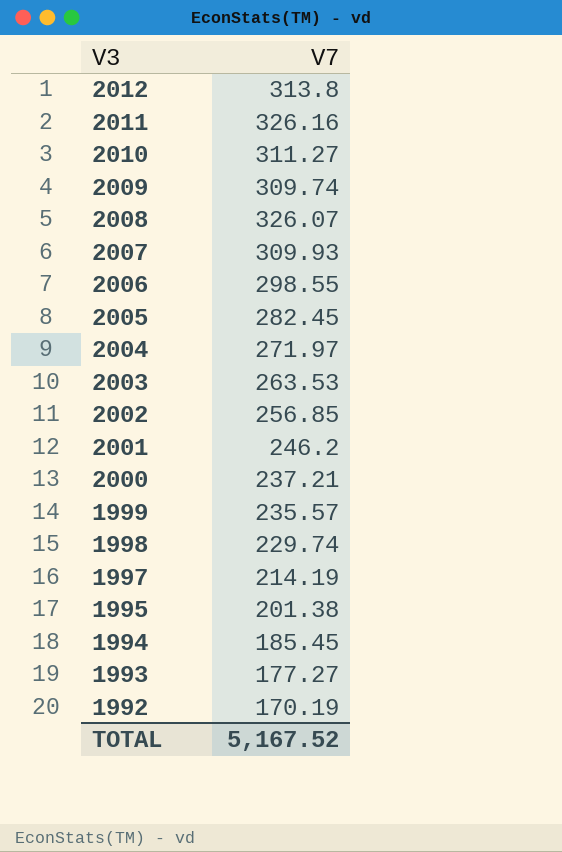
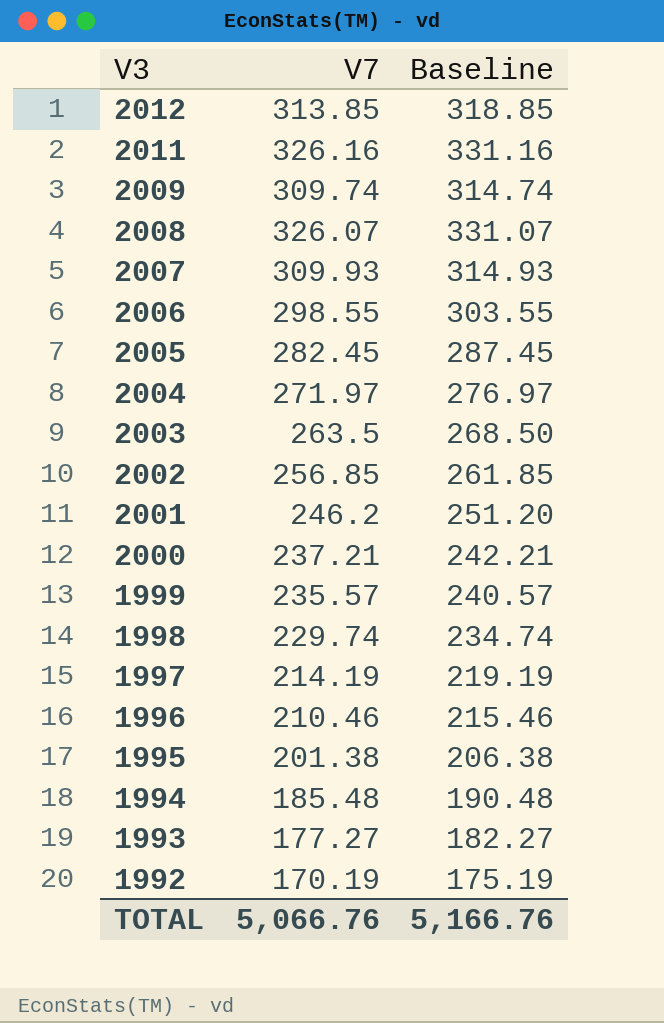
column Baseline | formula: none -> [V7] + 5
row 2010: 311.27 -> none
2012 | V7: 313.8 -> 313.85
2003 | V7: 263.53 -> 263.5
row 1996: none -> 210.46 | 215.46
1994 | V7: 185.45 -> 185.48
TOTAL | V7: 5,167.52 -> 5,066.76

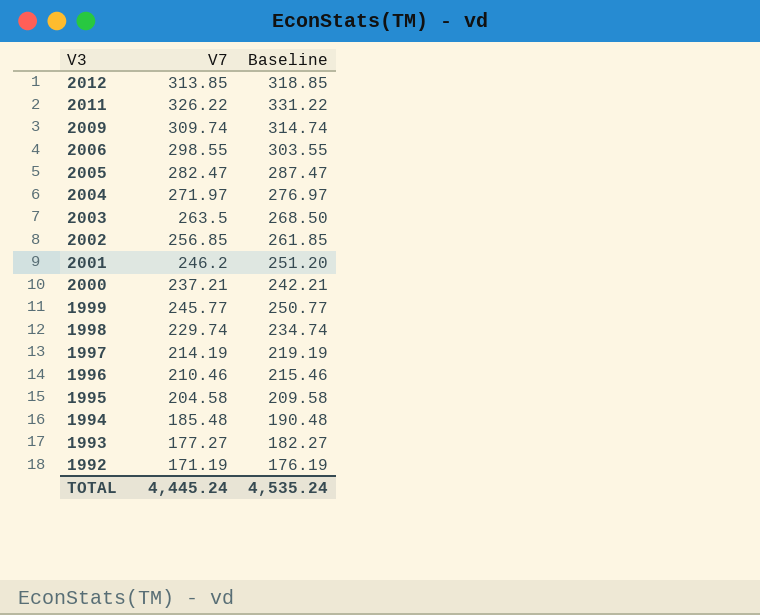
row 2008: 326.07 | 331.07 -> none
row 2007: 309.93 | 314.93 -> none
2011 | V7: 326.16 -> 326.22
2011 | Baseline: 331.16 -> 331.22
2005 | V7: 282.45 -> 282.47
2005 | Baseline: 287.45 -> 287.47
1999 | V7: 235.57 -> 245.77
1999 | Baseline: 240.57 -> 250.77
1995 | V7: 201.38 -> 204.58
1995 | Baseline: 206.38 -> 209.58
1992 | V7: 170.19 -> 171.19
1992 | Baseline: 175.19 -> 176.19
TOTAL | V7: 5,066.76 -> 4,445.24
TOTAL | Baseline: 5,166.76 -> 4,535.24

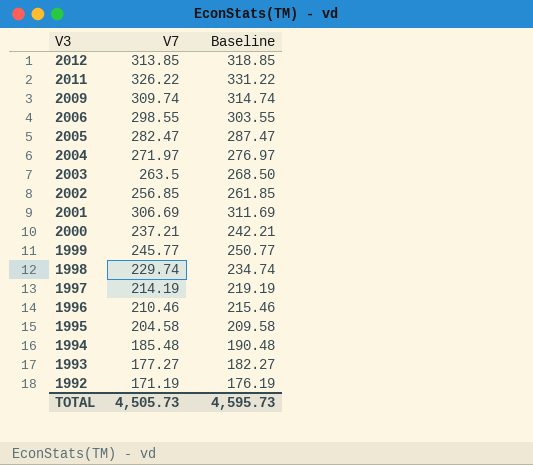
2001 | V7: 246.2 -> 306.69
2001 | Baseline: 251.20 -> 311.69
TOTAL | V7: 4,445.24 -> 4,505.73
TOTAL | Baseline: 4,535.24 -> 4,595.73

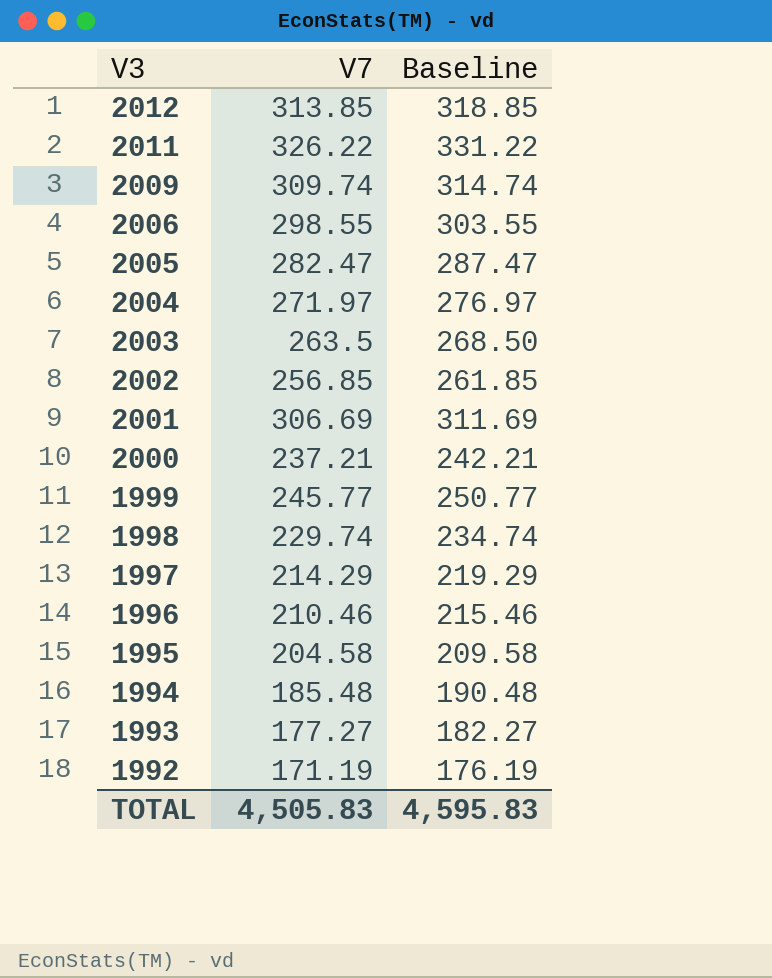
1997 | V7: 214.19 -> 214.29
1997 | Baseline: 219.19 -> 219.29
TOTAL | V7: 4,505.73 -> 4,505.83
TOTAL | Baseline: 4,595.73 -> 4,595.83

